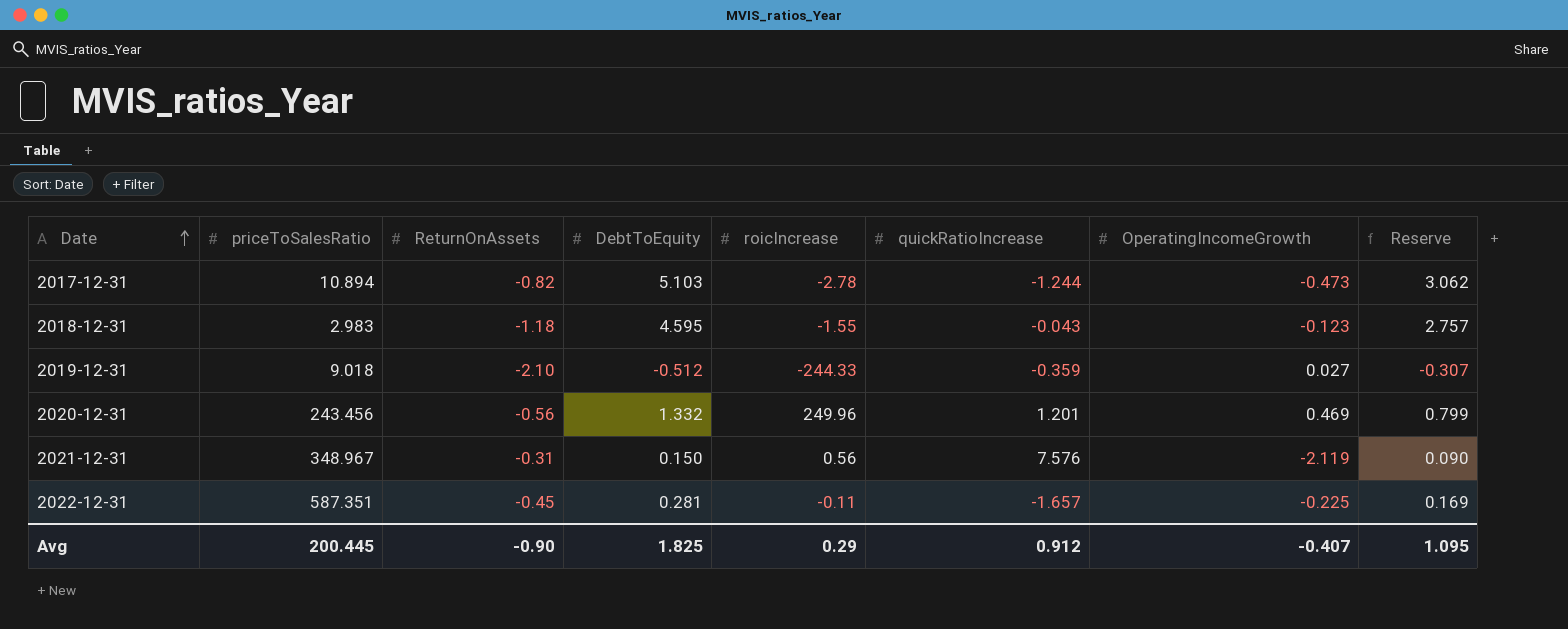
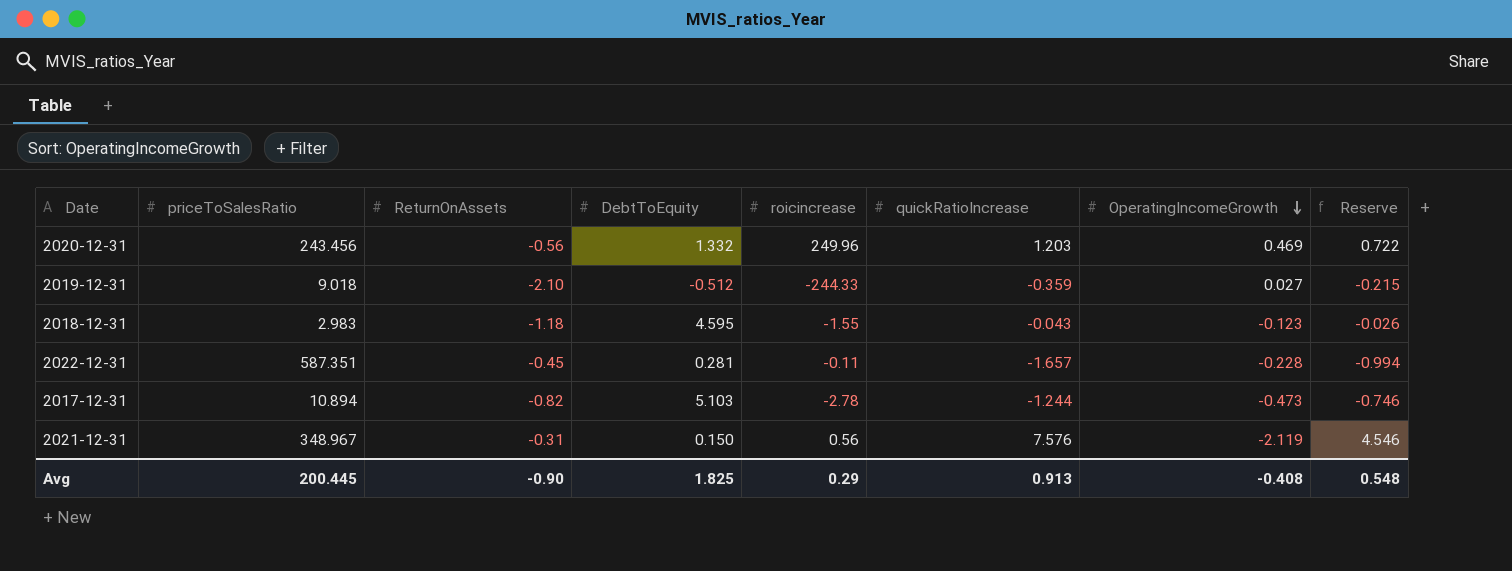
row order: Date ascending -> OperatingIncomeGrowth descending
column name: roicIncrease -> roicincrease
column Reserve | formula: [DebtToEquity] * 0.6 -> [quickRatioIncrease] * 0.6
2020-12-31 | quickRatioIncrease: 1.201 -> 1.203
2022-12-31 | OperatingIncomeGrowth: -0.225 -> -0.228
Avg | quickRatioIncrease: 0.912 -> 0.913
Avg | OperatingIncomeGrowth: -0.407 -> -0.408
Avg | Reserve: 1.095 -> 0.548

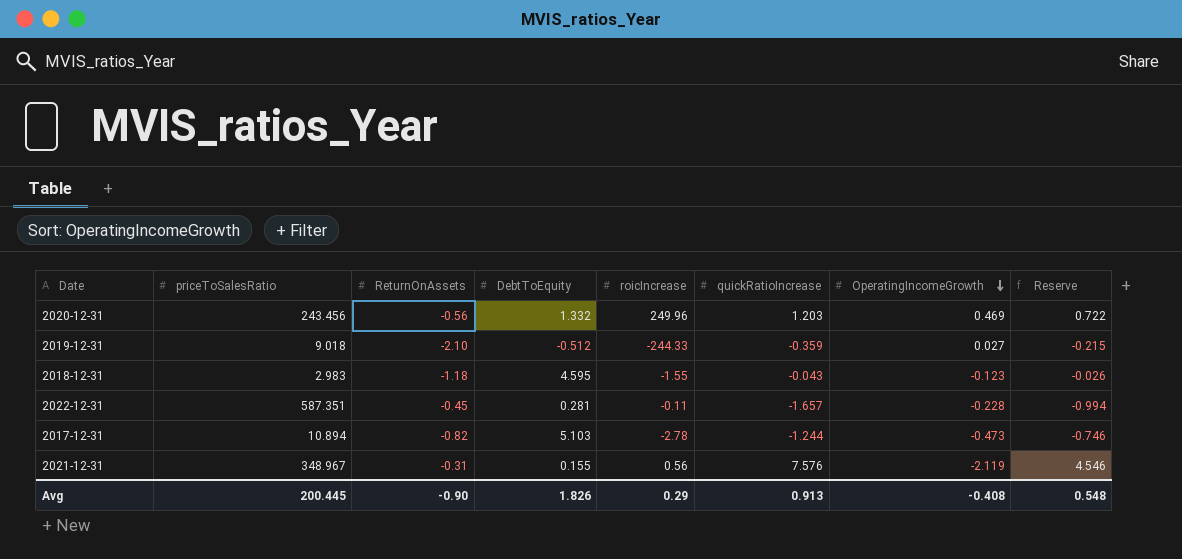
column name: roicincrease -> roicIncrease
2021-12-31 | DebtToEquity: 0.150 -> 0.155
Avg | DebtToEquity: 1.825 -> 1.826

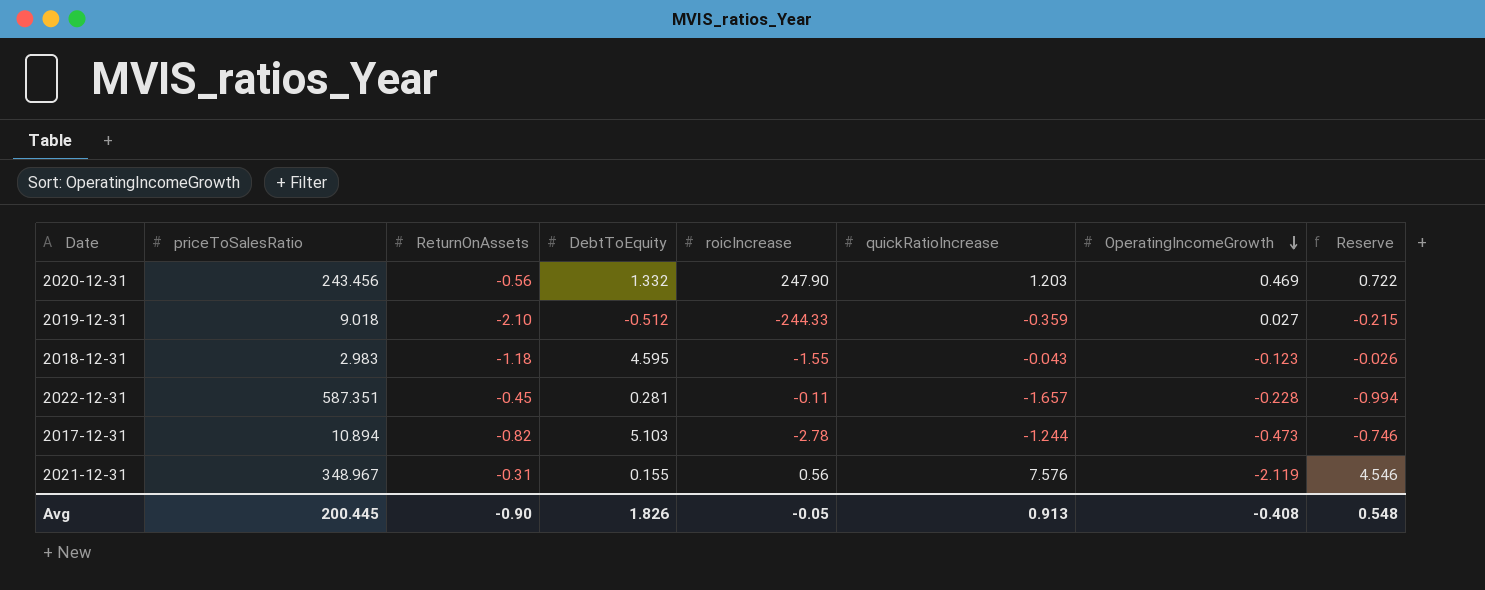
2020-12-31 | roicIncrease: 249.96 -> 247.90
Avg | roicIncrease: 0.29 -> -0.05

